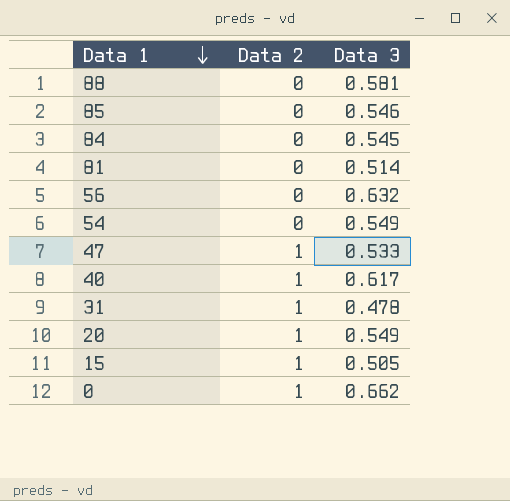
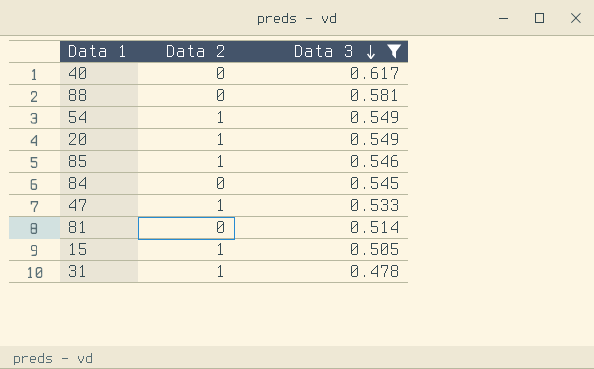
filter: none -> Data 3 <= 0.617
row order: Data 1 descending -> Data 3 descending
40 | Data 2: 1 -> 0
54 | Data 2: 0 -> 1
85 | Data 2: 0 -> 1

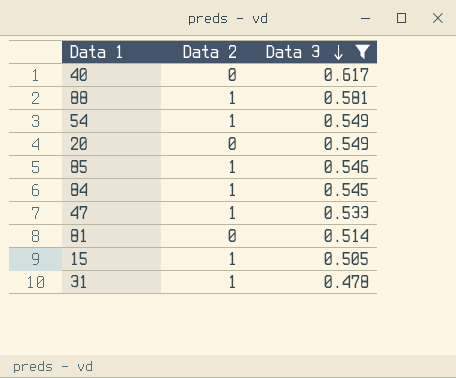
88 | Data 2: 0 -> 1
20 | Data 2: 1 -> 0
84 | Data 2: 0 -> 1

